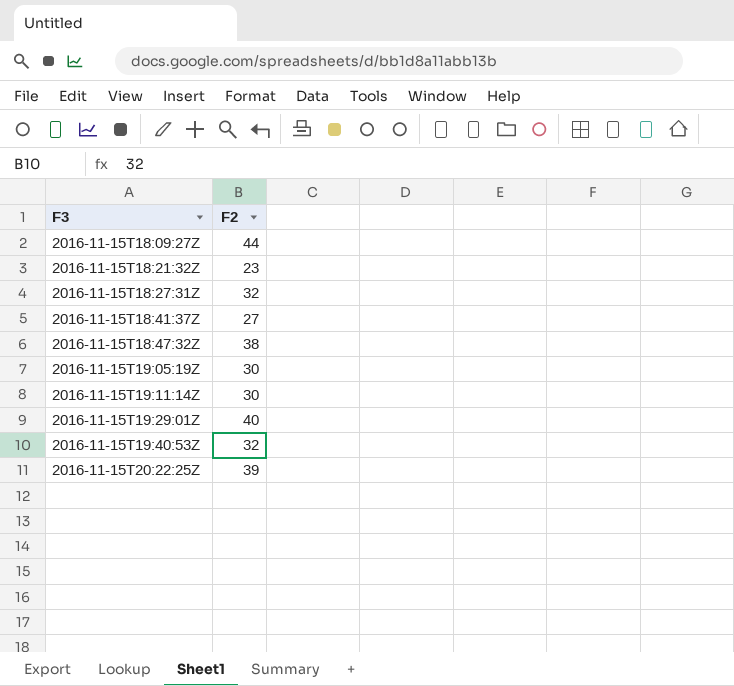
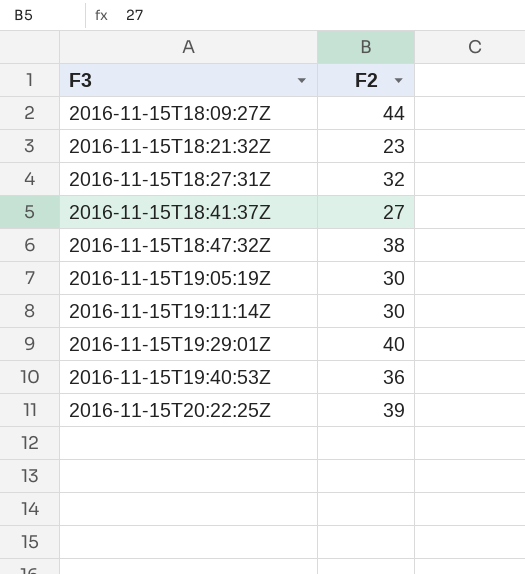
2016-11-15T19:40:53Z | F2: 32 -> 36

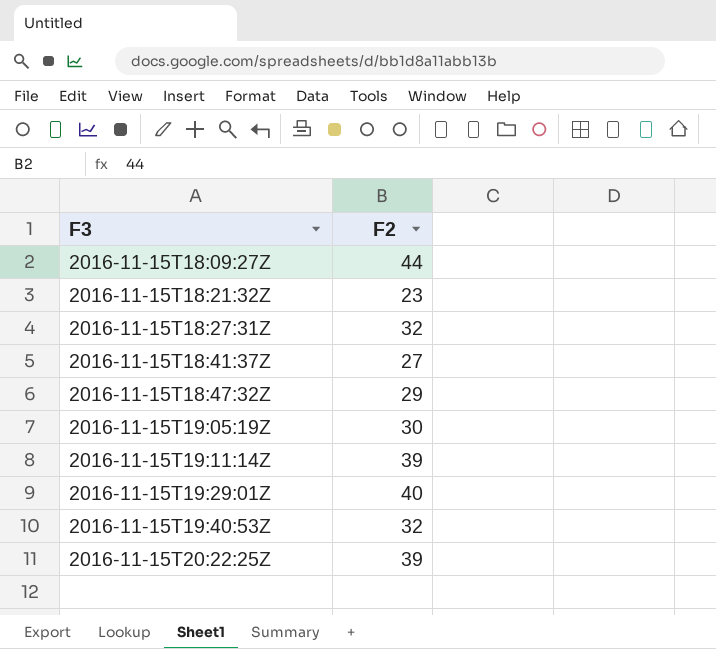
2016-11-15T18:47:32Z | F2: 38 -> 29
2016-11-15T19:11:14Z | F2: 30 -> 39
2016-11-15T19:40:53Z | F2: 36 -> 32

